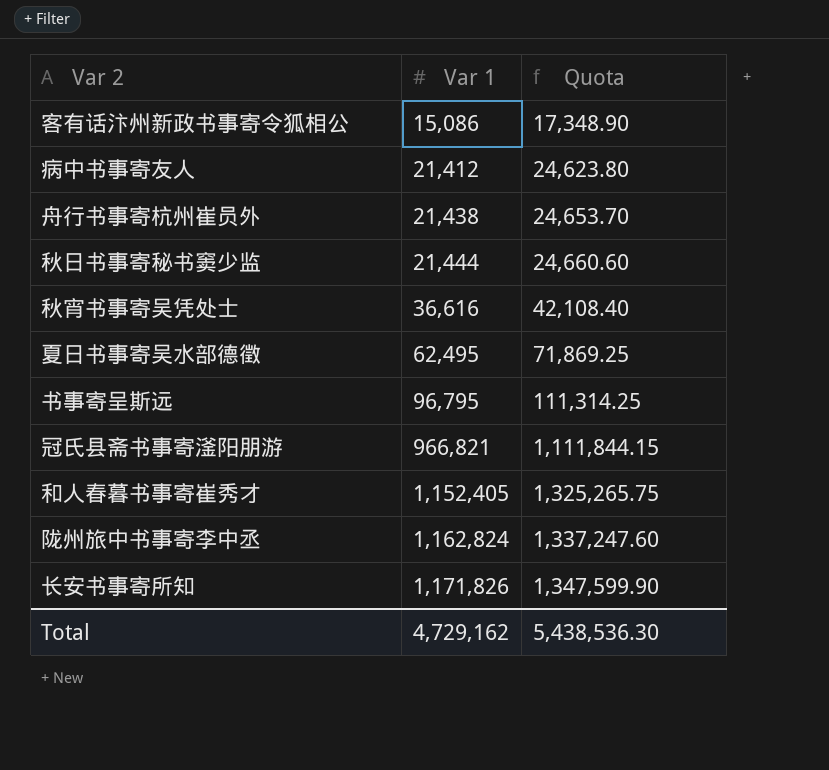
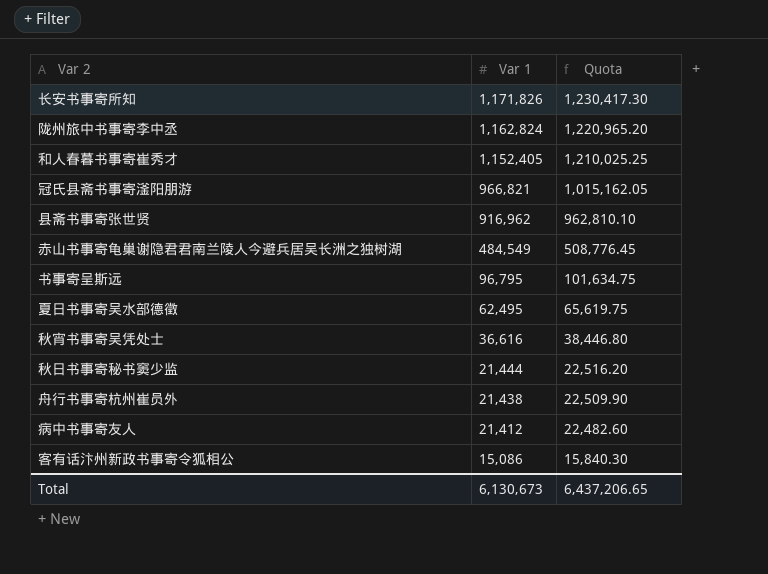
row order: Var 1 ascending -> Var 1 descending
column Quota | formula: [Var 1] * 1.15 -> [Var 1] * 1.05
row 县斋书事寄张世贤: none -> 916,962 | 962,810.10
row 赤山书事寄龟巢谢隐君君南兰陵人今避兵居吴长洲之独树湖: none -> 484,549 | 508,776.45
Total | Var 1: 4,729,162 -> 6,130,673
Total | Quota: 5,438,536.30 -> 6,437,206.65

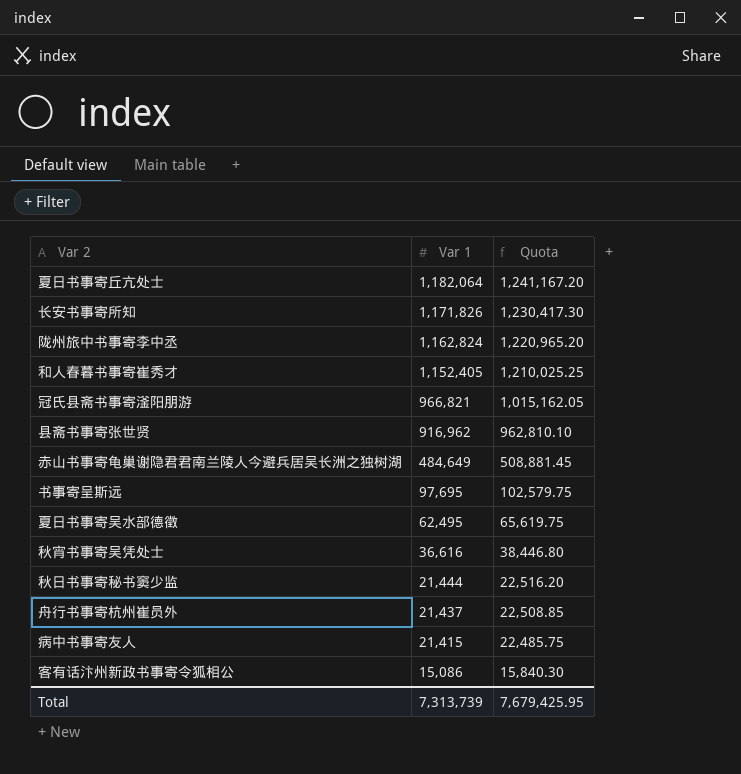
row 夏日书事寄丘亢处士: none -> 1,182,064 | 1,241,167.20
赤山书事寄龟巢谢隐君君南兰陵人今避兵居吴长洲之独树湖 | Var 1: 484,549 -> 484,649
赤山书事寄龟巢谢隐君君南兰陵人今避兵居吴长洲之独树湖 | Quota: 508,776.45 -> 508,881.45
书事寄呈斯远 | Var 1: 96,795 -> 97,695
书事寄呈斯远 | Quota: 101,634.75 -> 102,579.75
舟行书事寄杭州崔员外 | Var 1: 21,438 -> 21,437
舟行书事寄杭州崔员外 | Quota: 22,509.90 -> 22,508.85
病中书事寄友人 | Var 1: 21,412 -> 21,415
病中书事寄友人 | Quota: 22,482.60 -> 22,485.75
Total | Var 1: 6,130,673 -> 7,313,739
Total | Quota: 6,437,206.65 -> 7,679,425.95

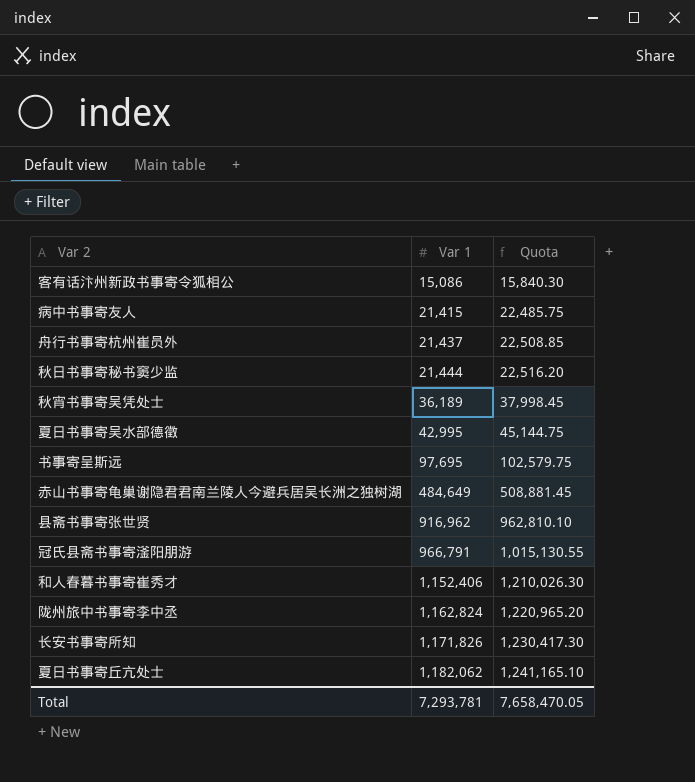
row order: Var 1 descending -> Var 1 ascending
秋宵书事寄吴凭处士 | Var 1: 36,616 -> 36,189
秋宵书事寄吴凭处士 | Quota: 38,446.80 -> 37,998.45
夏日书事寄吴水部德徵 | Var 1: 62,495 -> 42,995
夏日书事寄吴水部德徵 | Quota: 65,619.75 -> 45,144.75
冠氏县斋书事寄滏阳朋游 | Var 1: 966,821 -> 966,791
冠氏县斋书事寄滏阳朋游 | Quota: 1,015,162.05 -> 1,015,130.55
和人春暮书事寄崔秀才 | Var 1: 1,152,405 -> 1,152,406
和人春暮书事寄崔秀才 | Quota: 1,210,025.25 -> 1,210,026.30
夏日书事寄丘亢处士 | Var 1: 1,182,064 -> 1,182,062
夏日书事寄丘亢处士 | Quota: 1,241,167.20 -> 1,241,165.10
Total | Var 1: 7,313,739 -> 7,293,781
Total | Quota: 7,679,425.95 -> 7,658,470.05

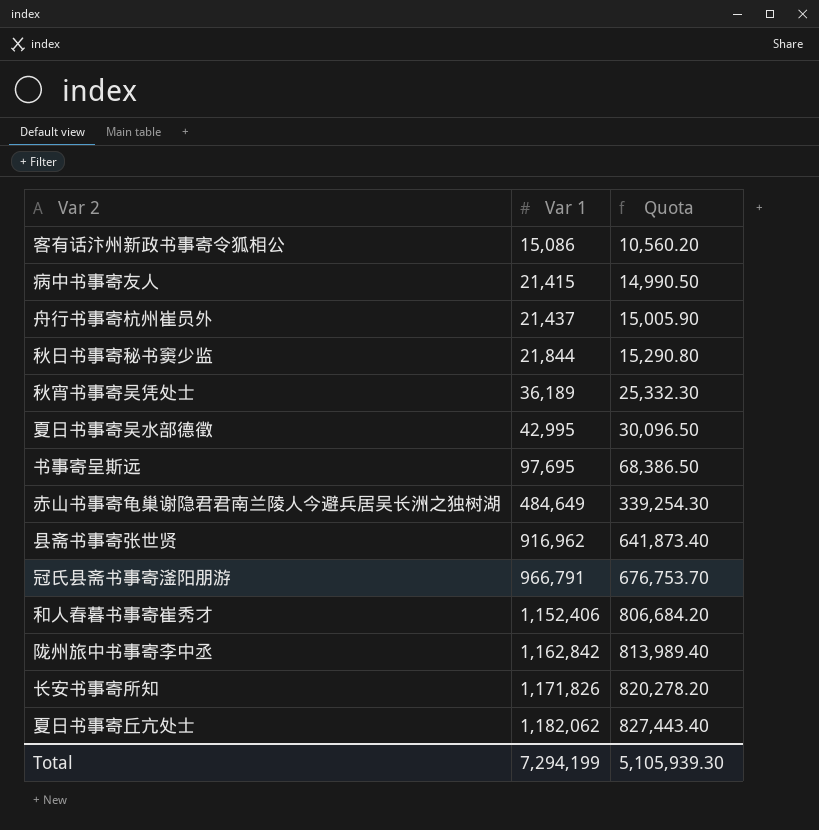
column Quota | formula: [Var 1] * 1.05 -> [Var 1] * 0.7
秋日书事寄秘书窦少监 | Var 1: 21,444 -> 21,844
陇州旅中书事寄李中丞 | Var 1: 1,162,824 -> 1,162,842
Total | Var 1: 7,293,781 -> 7,294,199
Total | Quota: 7,658,470.05 -> 5,105,939.30

